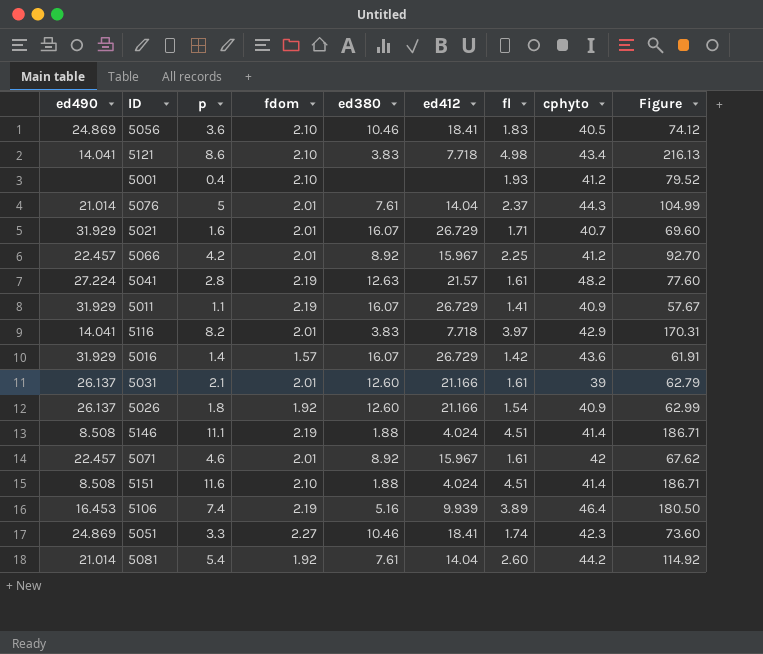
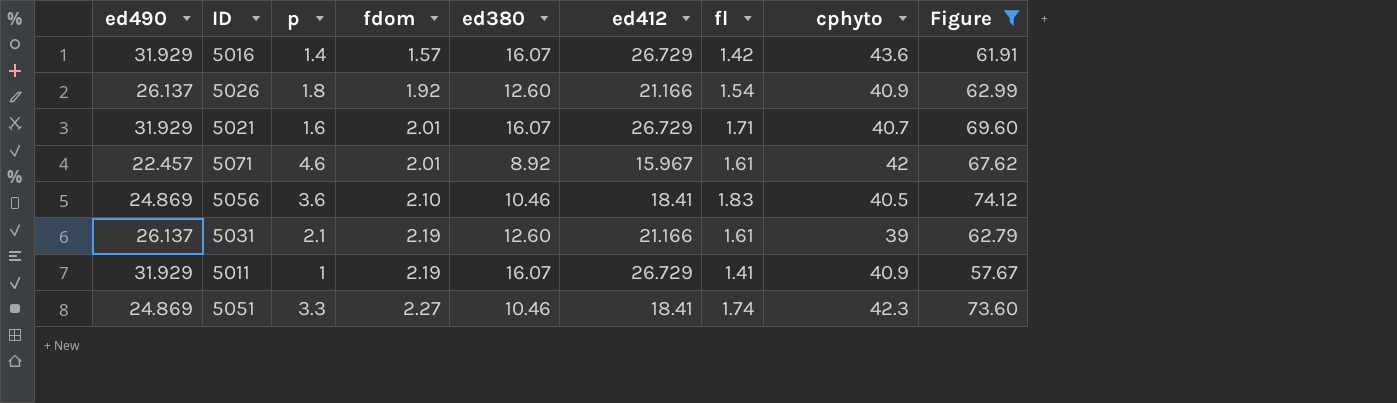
filter: none -> Figure <= 74.12
row order: none -> fdom ascending
5031 | fdom: 2.01 -> 2.19
5011 | p: 1.1 -> 1

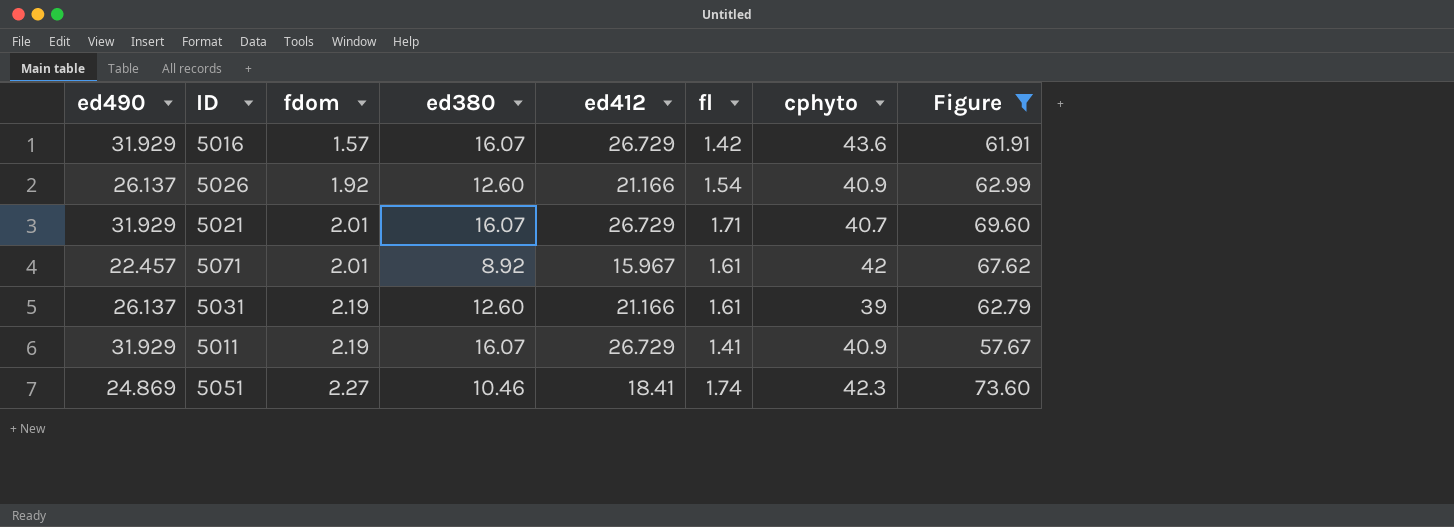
column p | position: 3 -> none
row 5056: 24.869 | 3.6 | 2.10 | 10.46 | 18.41 | 1.83 | 40.5 | 74.12 -> none

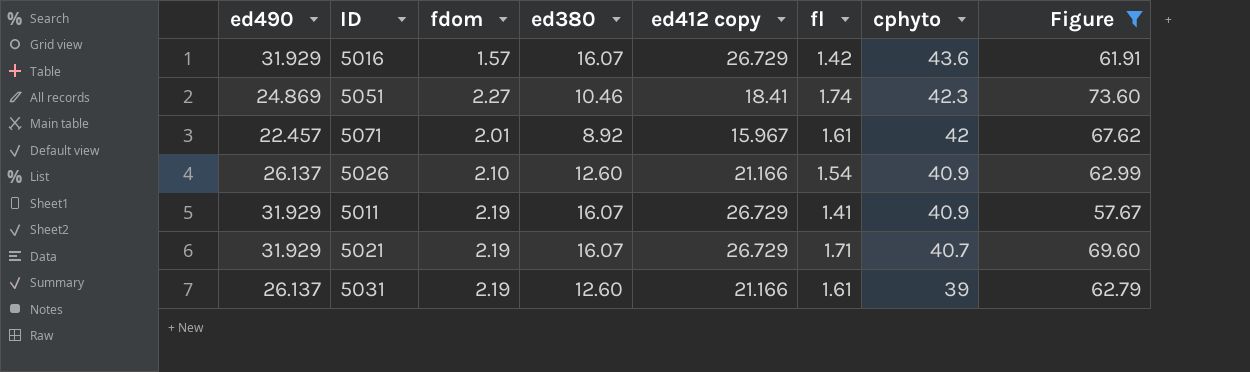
row order: fdom ascending -> cphyto descending
column name: ed412 -> ed412 copy
5026 | fdom: 1.92 -> 2.10
5021 | fdom: 2.01 -> 2.19

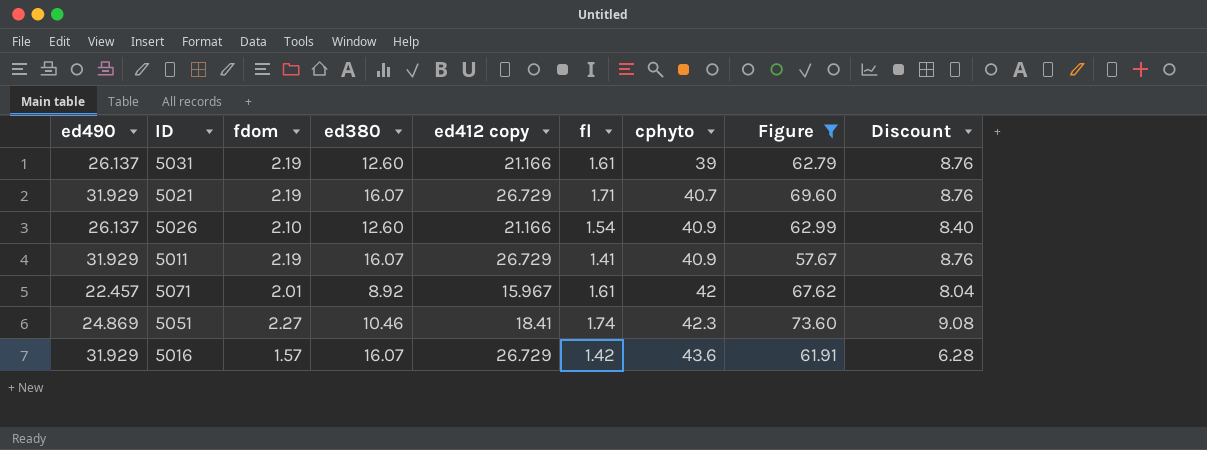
row order: cphyto descending -> cphyto ascending
column Discount | formula: none -> [fdom] * 4

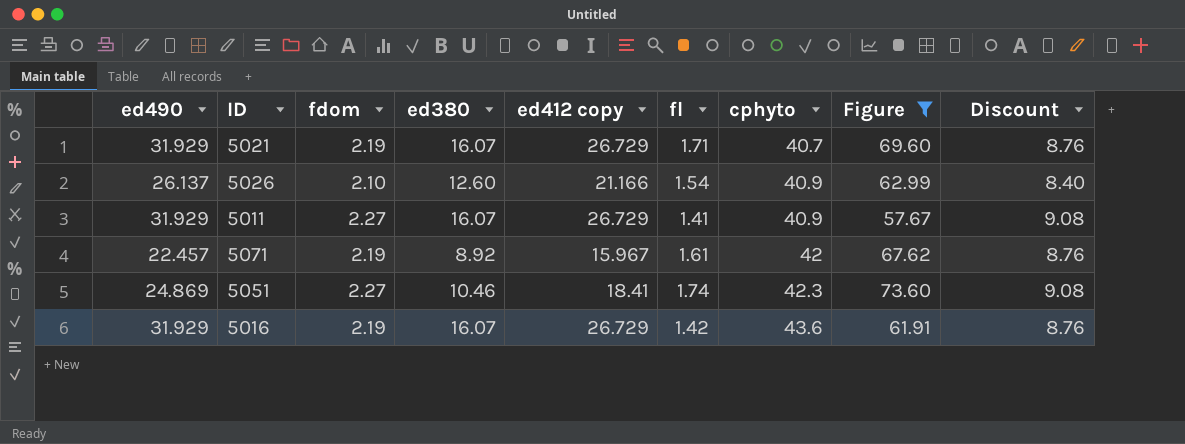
row 5031: 26.137 | 2.19 | 12.60 | 21.166 | 1.61 | 39 | 62.79 | 8.76 -> none
5011 | fdom: 2.19 -> 2.27
5011 | Discount: 8.76 -> 9.08
5071 | fdom: 2.01 -> 2.19
5071 | Discount: 8.04 -> 8.76
5016 | fdom: 1.57 -> 2.19
5016 | Discount: 6.28 -> 8.76

